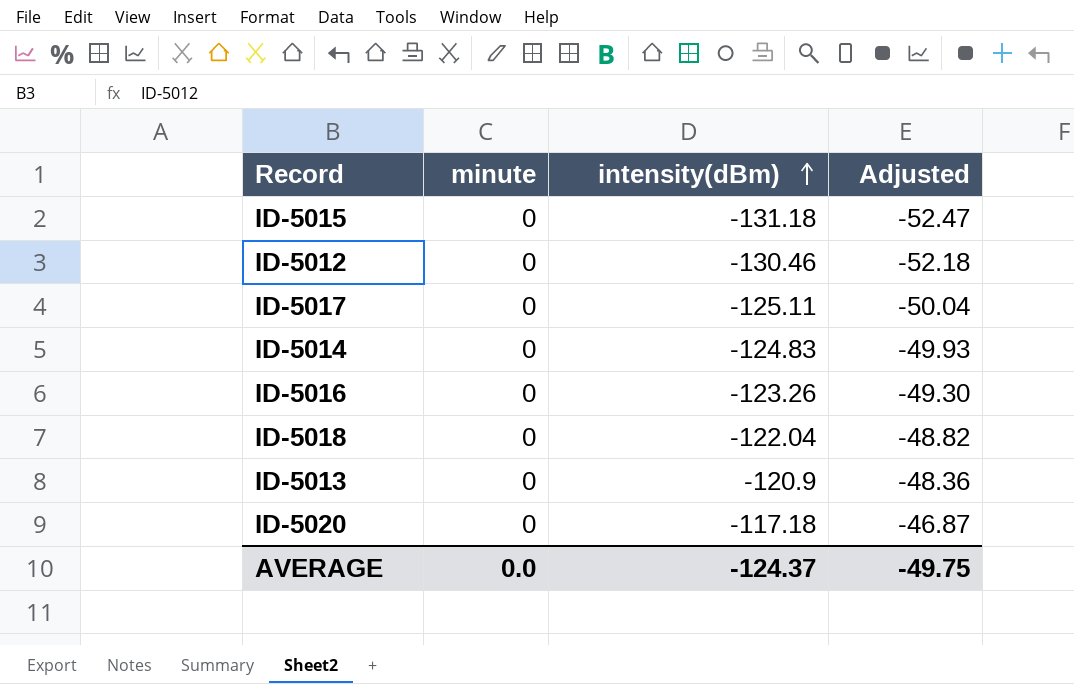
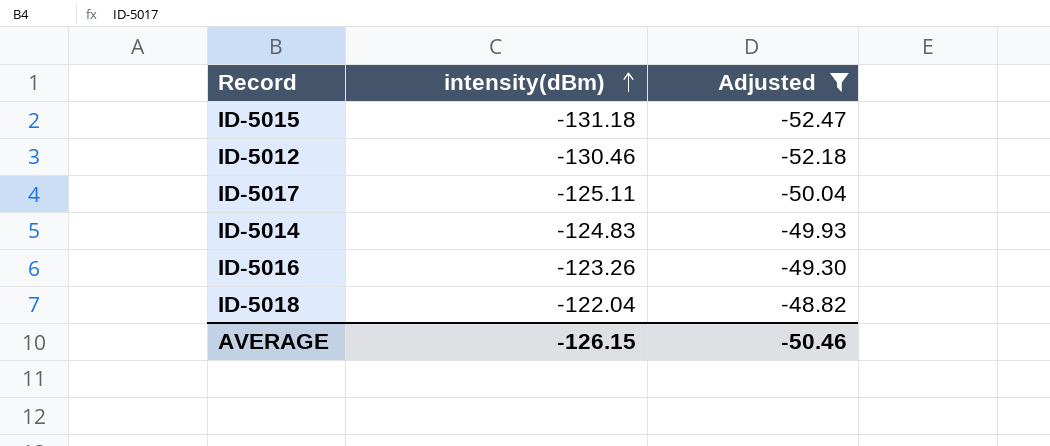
filter: none -> Adjusted <= -48.82
column minute | position: 2 -> none
AVERAGE | intensity(dBm): -124.37 -> -126.15
AVERAGE | Adjusted: -49.75 -> -50.46

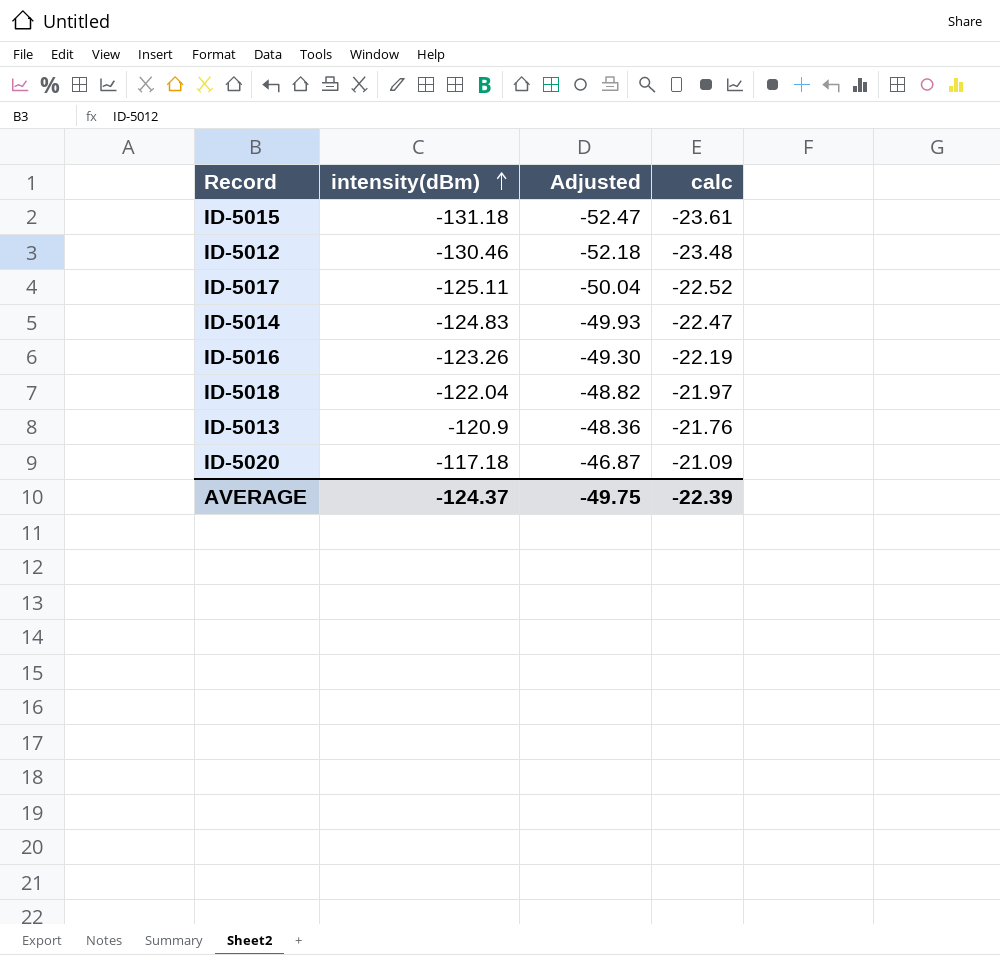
filter: Adjusted <= -48.82 -> none
column calc | formula: none -> [intensity(dBm)] * 0.18
AVERAGE | intensity(dBm): -126.15 -> -124.37
AVERAGE | Adjusted: -50.46 -> -49.75

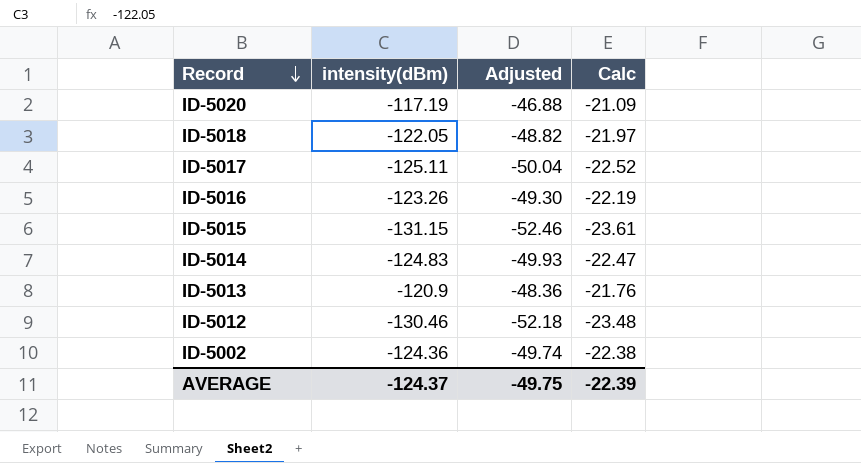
row order: intensity(dBm) ascending -> Record descending
column name: calc -> Calc
ID-5020 | intensity(dBm): -117.18 -> -117.19
ID-5020 | Adjusted: -46.87 -> -46.88
ID-5018 | intensity(dBm): -122.04 -> -122.05
ID-5015 | intensity(dBm): -131.18 -> -131.15
ID-5015 | Adjusted: -52.47 -> -52.46
row ID-5002: none -> -124.36 | -49.74 | -22.38

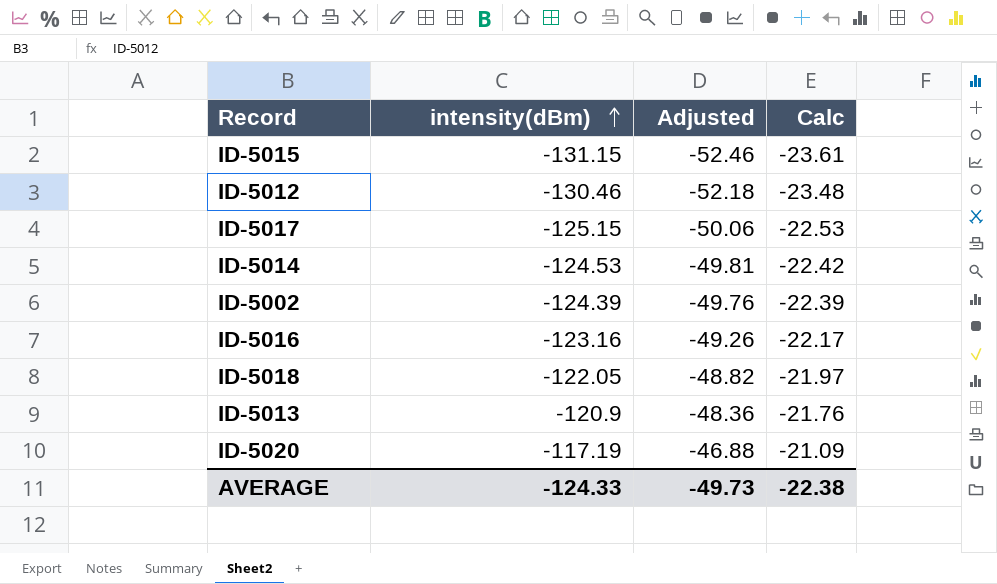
row order: Record descending -> intensity(dBm) ascending
ID-5017 | intensity(dBm): -125.11 -> -125.15
ID-5017 | Adjusted: -50.04 -> -50.06
ID-5017 | Calc: -22.52 -> -22.53
ID-5014 | intensity(dBm): -124.83 -> -124.53
ID-5014 | Adjusted: -49.93 -> -49.81
ID-5014 | Calc: -22.47 -> -22.42
ID-5002 | intensity(dBm): -124.36 -> -124.39
ID-5002 | Adjusted: -49.74 -> -49.76
ID-5002 | Calc: -22.38 -> -22.39
ID-5016 | intensity(dBm): -123.26 -> -123.16
ID-5016 | Adjusted: -49.30 -> -49.26
ID-5016 | Calc: -22.19 -> -22.17
AVERAGE | intensity(dBm): -124.37 -> -124.33
AVERAGE | Adjusted: -49.75 -> -49.73
AVERAGE | Calc: -22.39 -> -22.38

